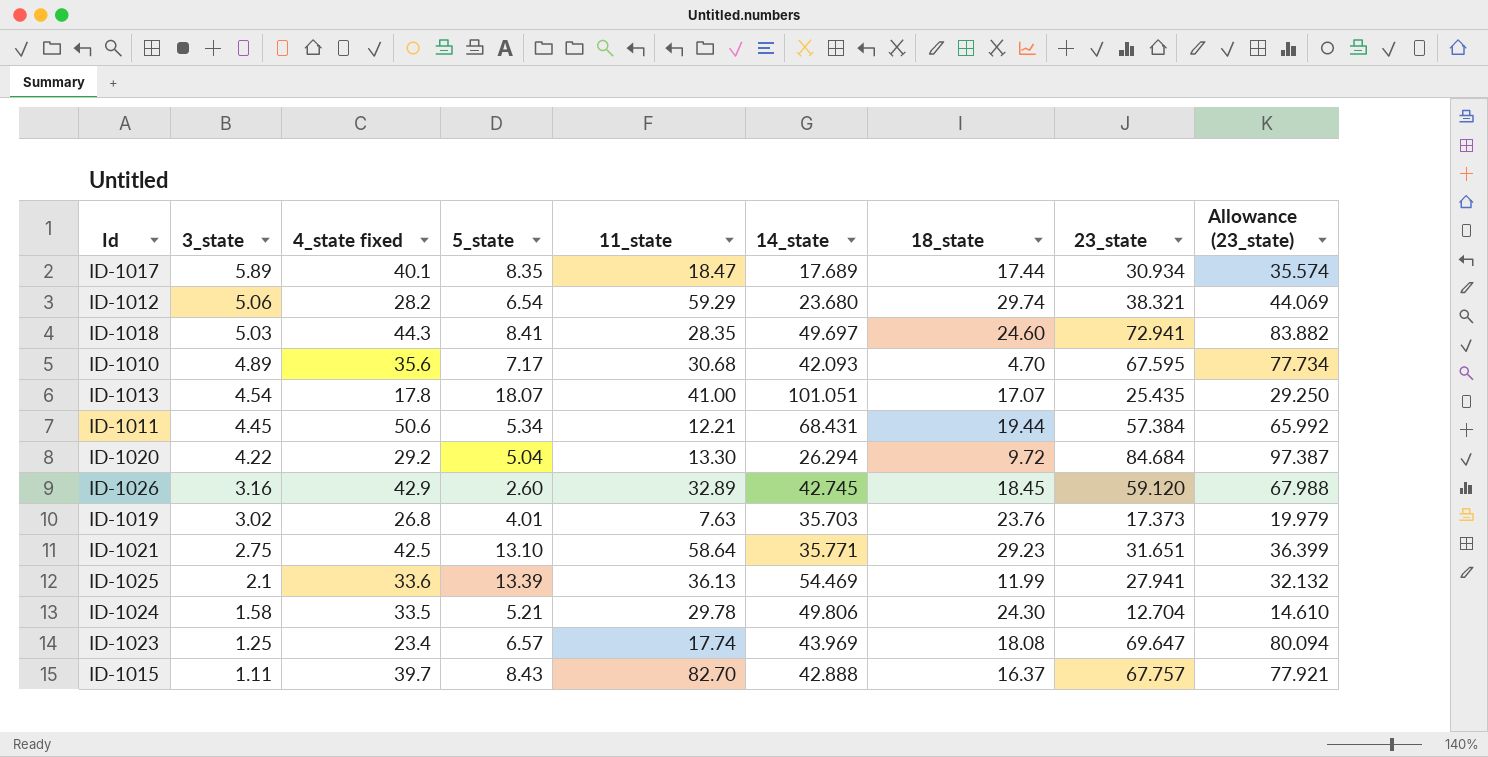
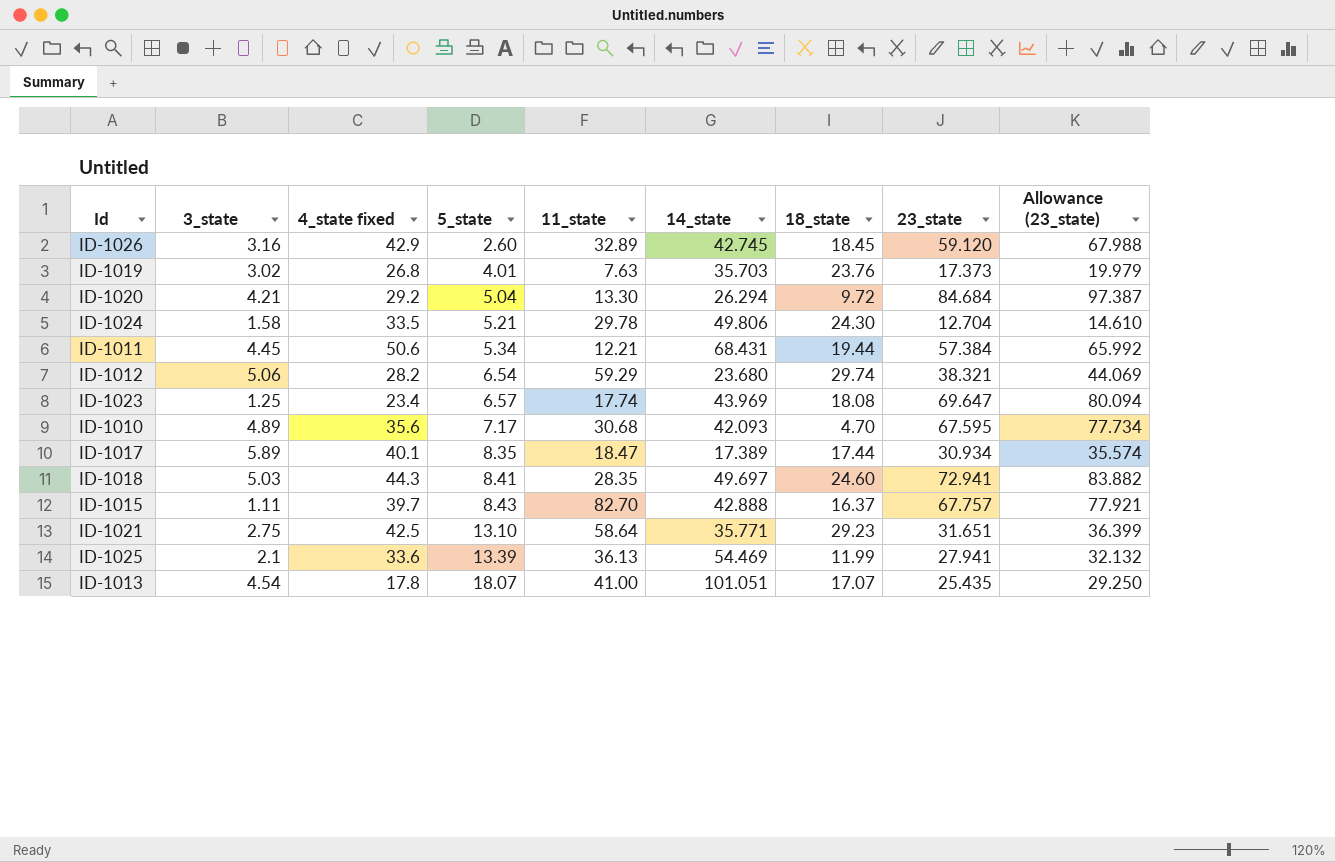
row order: 3_state descending -> 5_state ascending
ID-1020 | 3_state: 4.22 -> 4.21
ID-1017 | 14_state: 17.689 -> 17.389

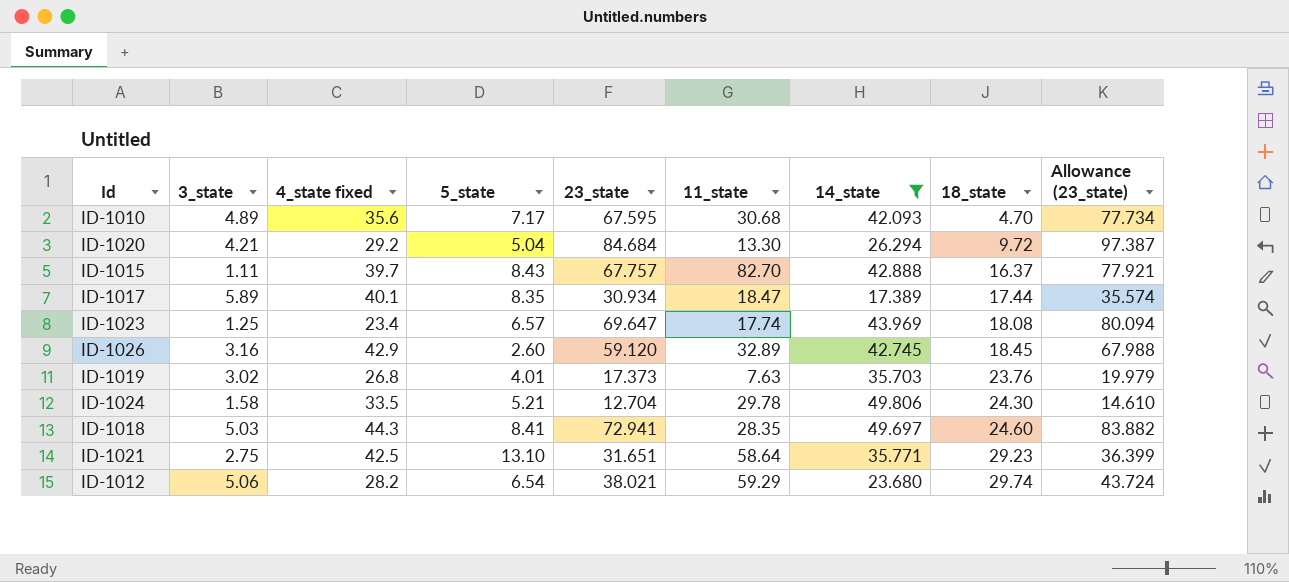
filter: none -> 14_state <= 49.806
row order: 5_state ascending -> 18_state ascending
column 23_state | position: 8 -> 5
ID-1012 | 23_state: 38.321 -> 38.021
ID-1012 | Allowance (23_state): 44.069 -> 43.724

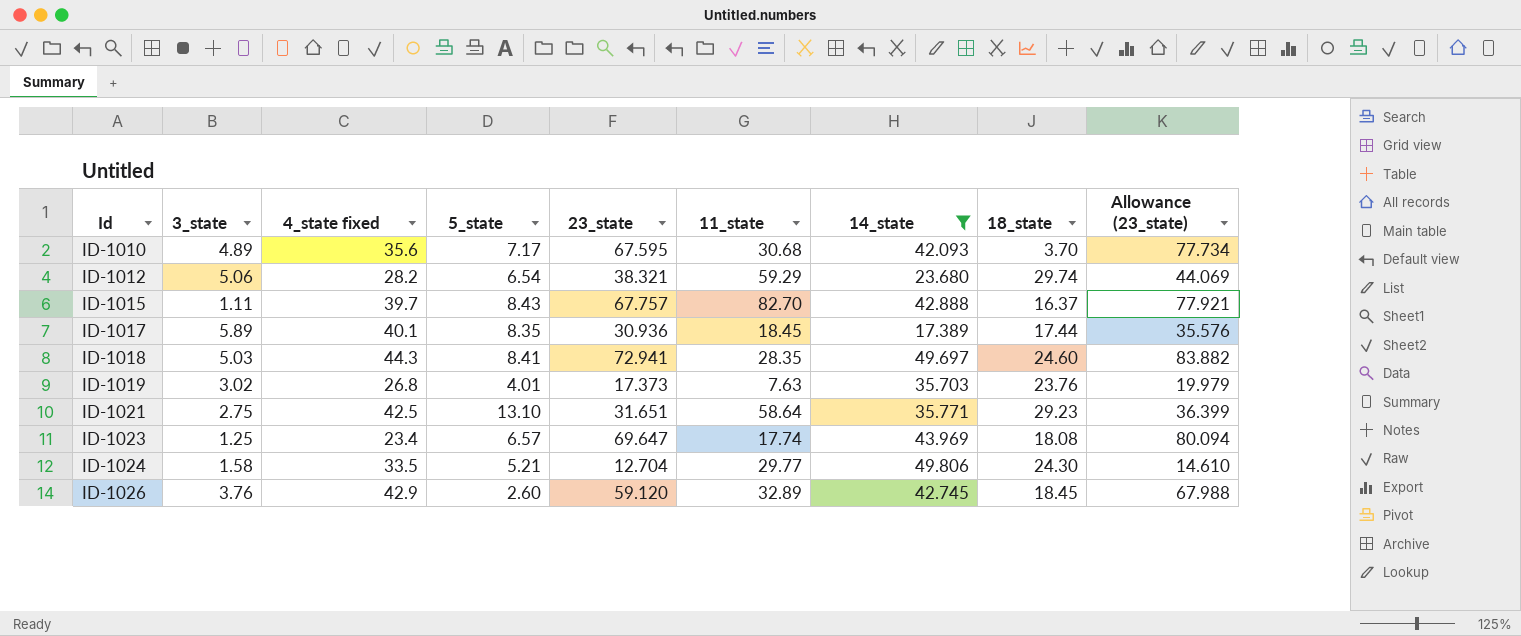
row order: 18_state ascending -> Id ascending
row ID-1020: 4.21 | 29.2 | 5.04 | 84.684 | 13.30 | 26.294 | 9.72 | 97.387 -> none
ID-1010 | 18_state: 4.70 -> 3.70
ID-1012 | 23_state: 38.021 -> 38.321
ID-1012 | Allowance (23_state): 43.724 -> 44.069
ID-1017 | 23_state: 30.934 -> 30.936
ID-1017 | 11_state: 18.47 -> 18.45
ID-1017 | Allowance (23_state): 35.574 -> 35.576
ID-1024 | 11_state: 29.78 -> 29.77
ID-1026 | 3_state: 3.16 -> 3.76

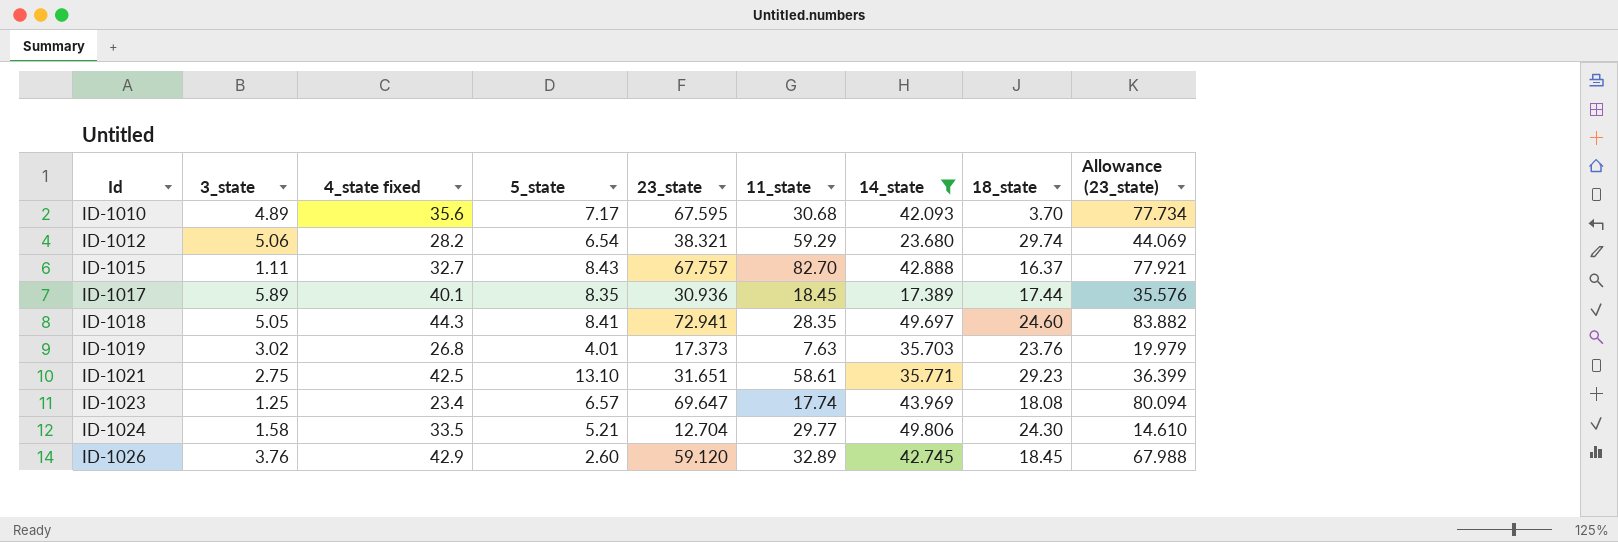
ID-1015 | 4_state fixed: 39.7 -> 32.7
ID-1018 | 3_state: 5.03 -> 5.05
ID-1021 | 11_state: 58.64 -> 58.61

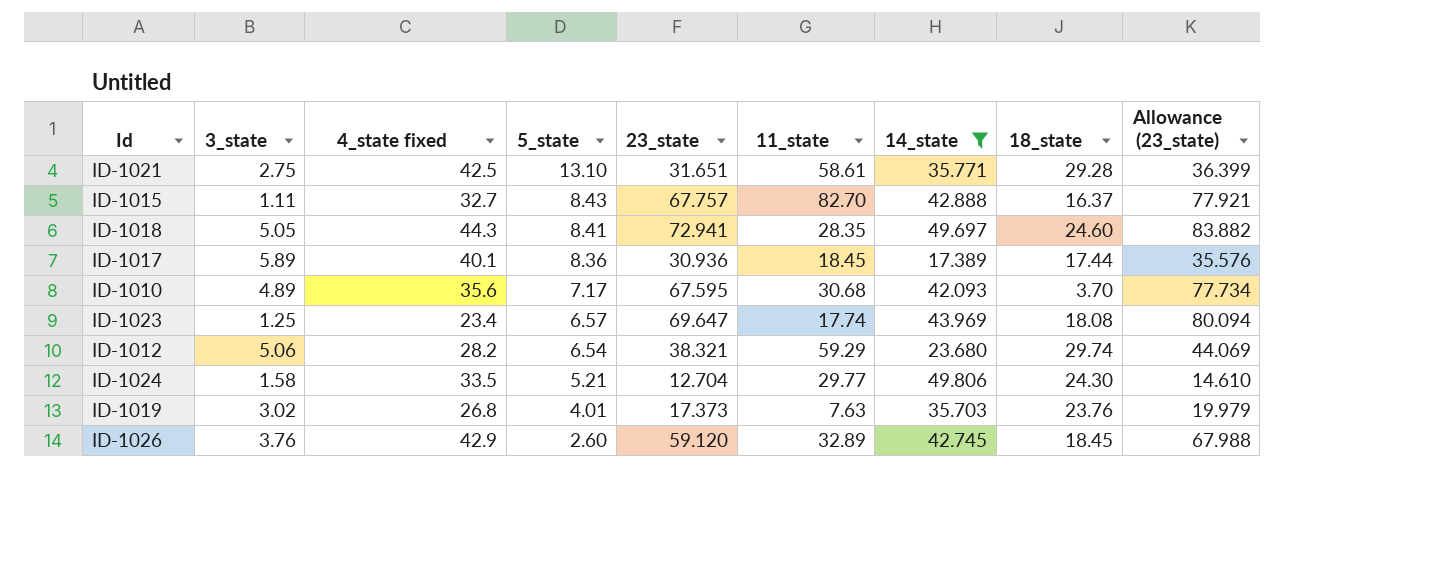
row order: Id ascending -> 5_state descending
ID-1021 | 18_state: 29.23 -> 29.28
ID-1017 | 5_state: 8.35 -> 8.36

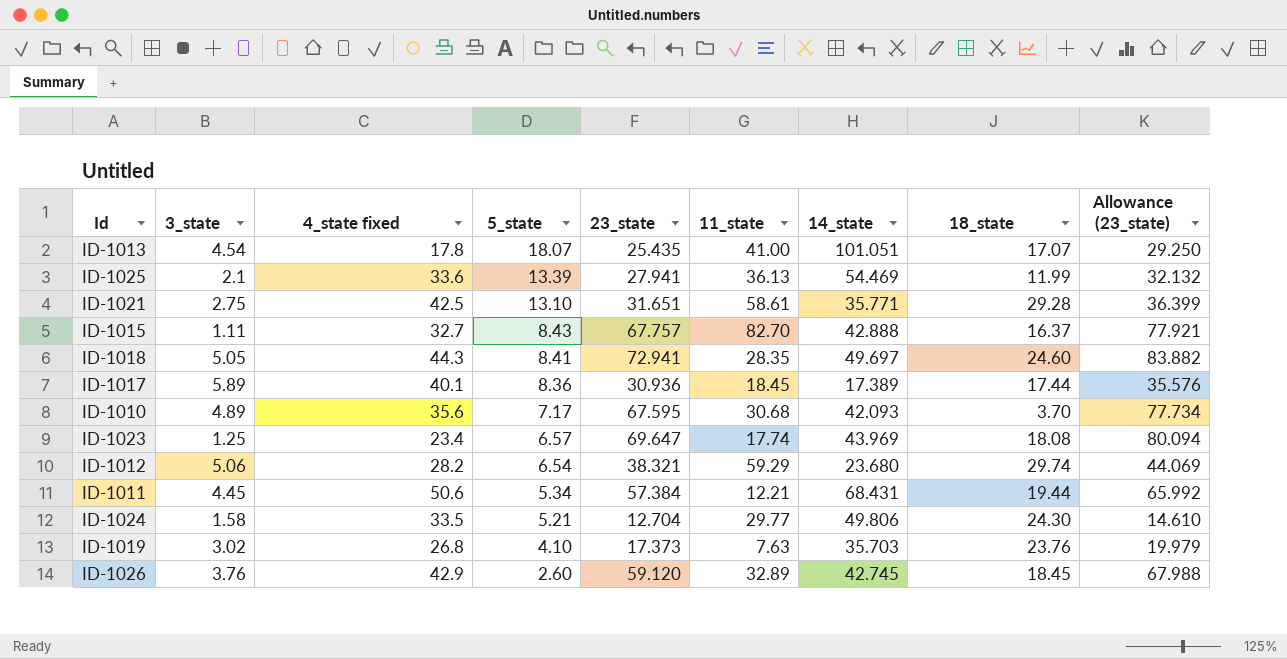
filter: 14_state <= 49.806 -> none
ID-1019 | 5_state: 4.01 -> 4.10

